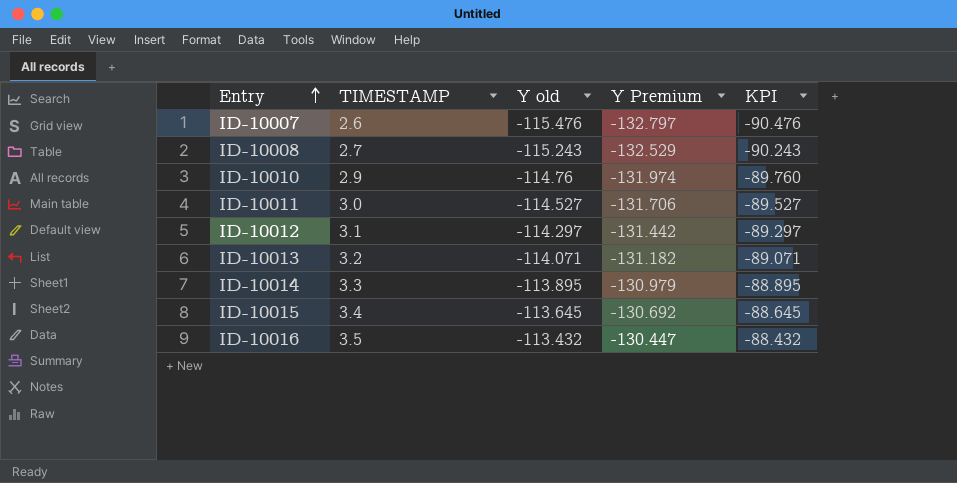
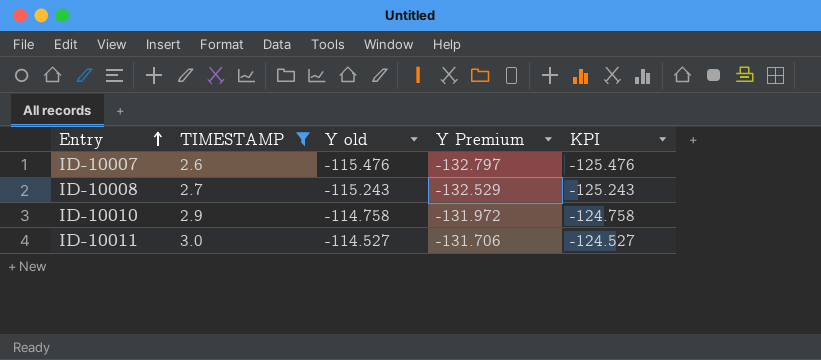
filter: none -> TIMESTAMP <= 3.0
column KPI | formula: [Y old] + 25 -> [Y old] - 10
ID-10010 | Y old: -114.76 -> -114.758
ID-10010 | Y Premium: -131.974 -> -131.972

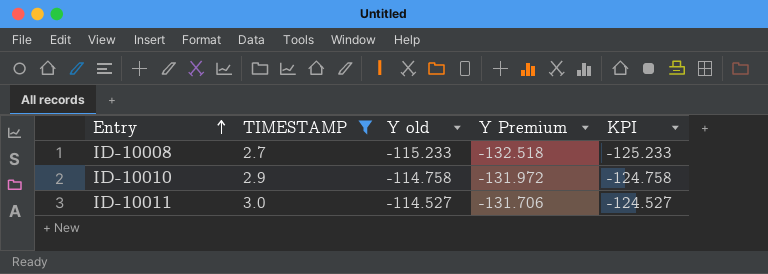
row ID-10007: 2.6 | -115.476 | -132.797 | -125.476 -> none
ID-10008 | Y old: -115.243 -> -115.233
ID-10008 | Y Premium: -132.529 -> -132.518
ID-10008 | KPI: -125.243 -> -125.233

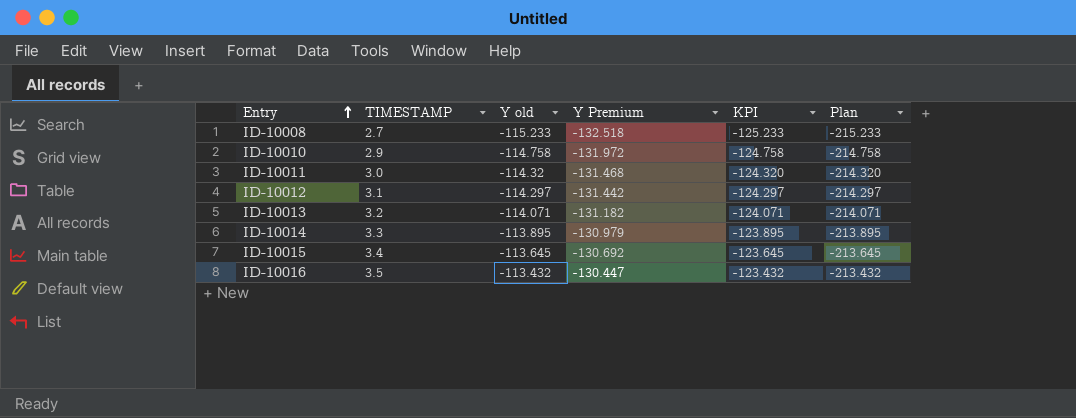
filter: TIMESTAMP <= 3.0 -> none
column Plan | formula: none -> [Y old] - 100
ID-10011 | Y old: -114.527 -> -114.32
ID-10011 | Y Premium: -131.706 -> -131.468
ID-10011 | KPI: -124.527 -> -124.320

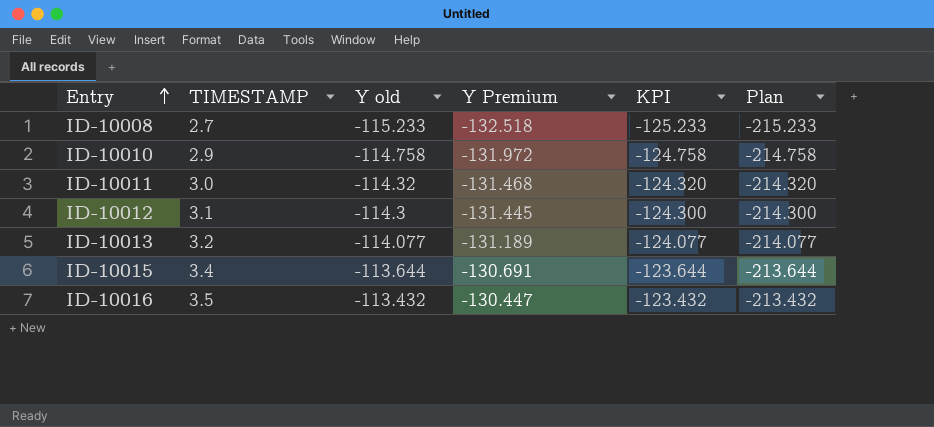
row ID-10014: 3.3 | -113.895 | -130.979 | -123.895 | -213.895 -> none
ID-10012 | Y old: -114.297 -> -114.3
ID-10012 | Y Premium: -131.442 -> -131.445
ID-10012 | KPI: -124.297 -> -124.300
ID-10012 | Plan: -214.297 -> -214.300
ID-10013 | Y old: -114.071 -> -114.077
ID-10013 | Y Premium: -131.182 -> -131.189
ID-10013 | KPI: -124.071 -> -124.077
ID-10013 | Plan: -214.071 -> -214.077
ID-10015 | Y old: -113.645 -> -113.644
ID-10015 | Y Premium: -130.692 -> -130.691
ID-10015 | KPI: -123.645 -> -123.644
ID-10015 | Plan: -213.645 -> -213.644

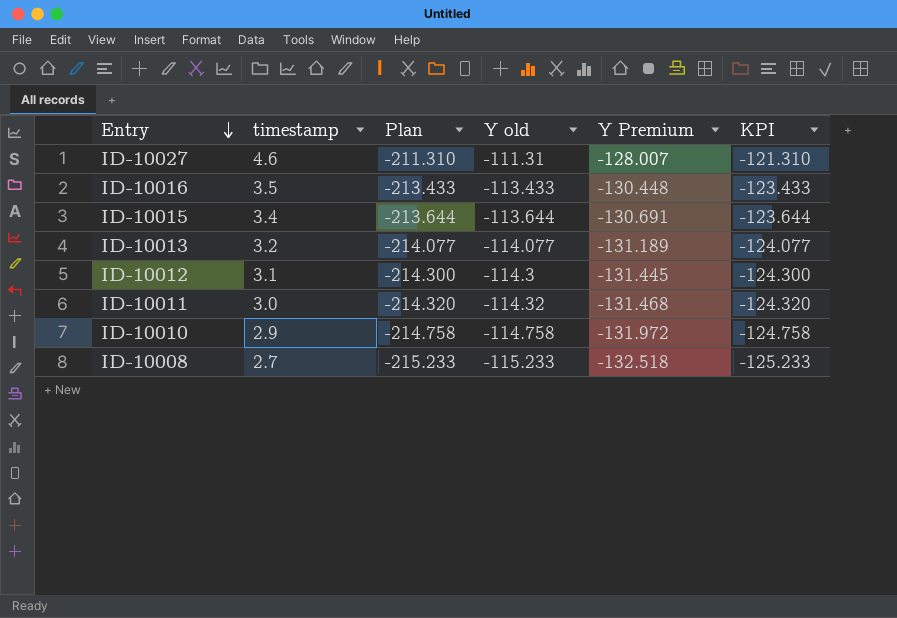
row order: Entry ascending -> Entry descending
column name: TIMESTAMP -> timestamp
column Plan | position: 6 -> 3
row ID-10027: none -> 4.6 | -211.310 | -111.31 | -128.007 | -121.310
ID-10016 | Plan: -213.432 -> -213.433
ID-10016 | Y old: -113.432 -> -113.433
ID-10016 | Y Premium: -130.447 -> -130.448
ID-10016 | KPI: -123.432 -> -123.433

